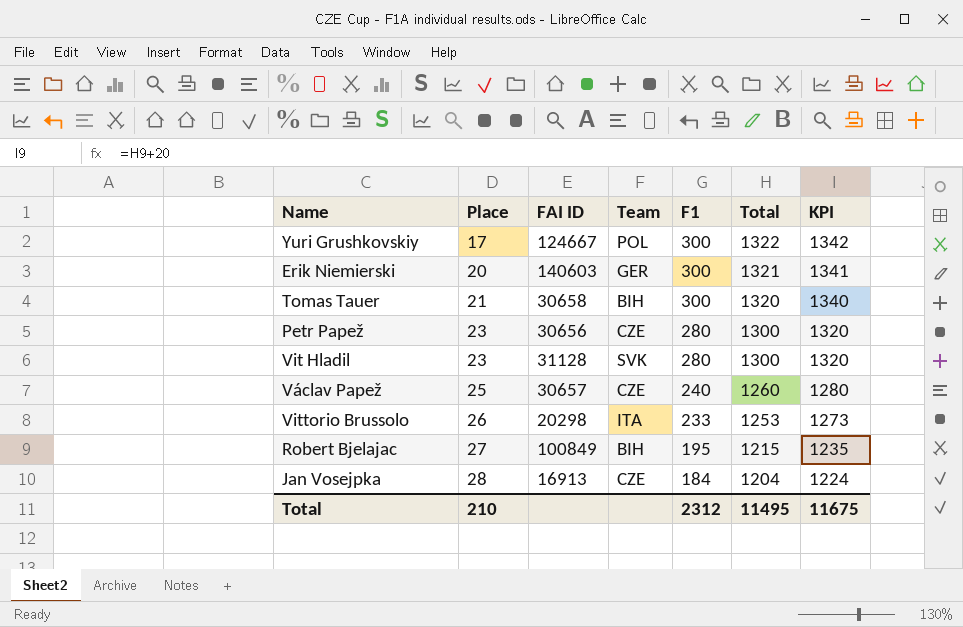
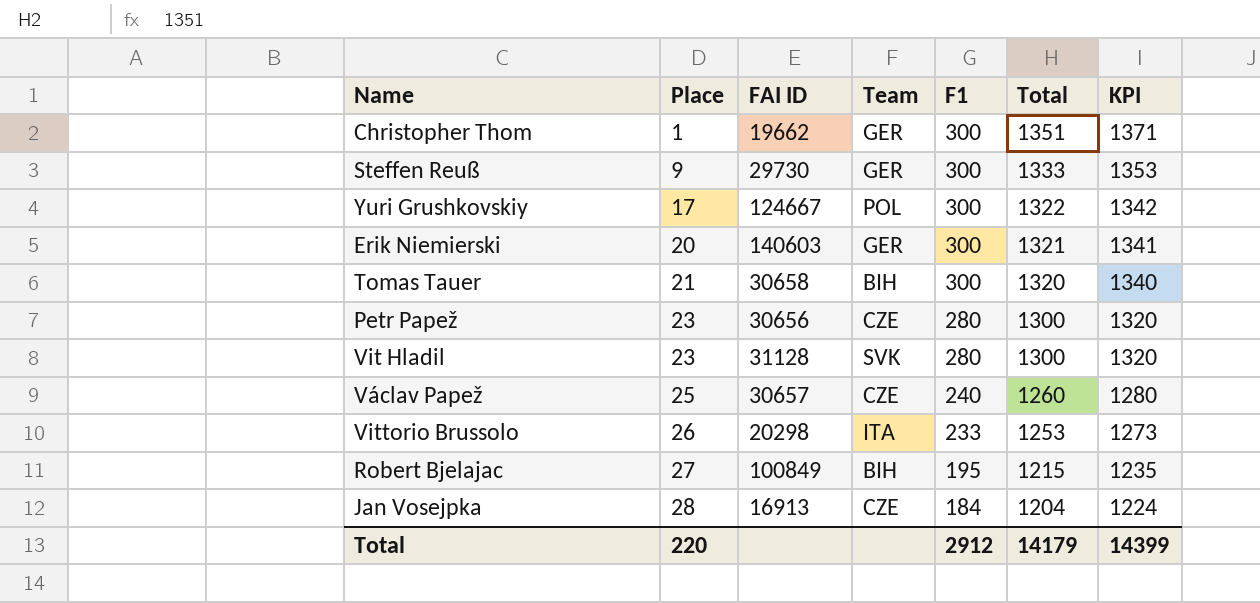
row Christopher Thom: none -> 1 | 19662 | GER | 300 | 1351 | 1371
row Steffen Reuß: none -> 9 | 29730 | GER | 300 | 1333 | 1353
Total | Place: 210 -> 220
Total | F1: 2312 -> 2912
Total | Total: 11495 -> 14179
Total | KPI: 11675 -> 14399

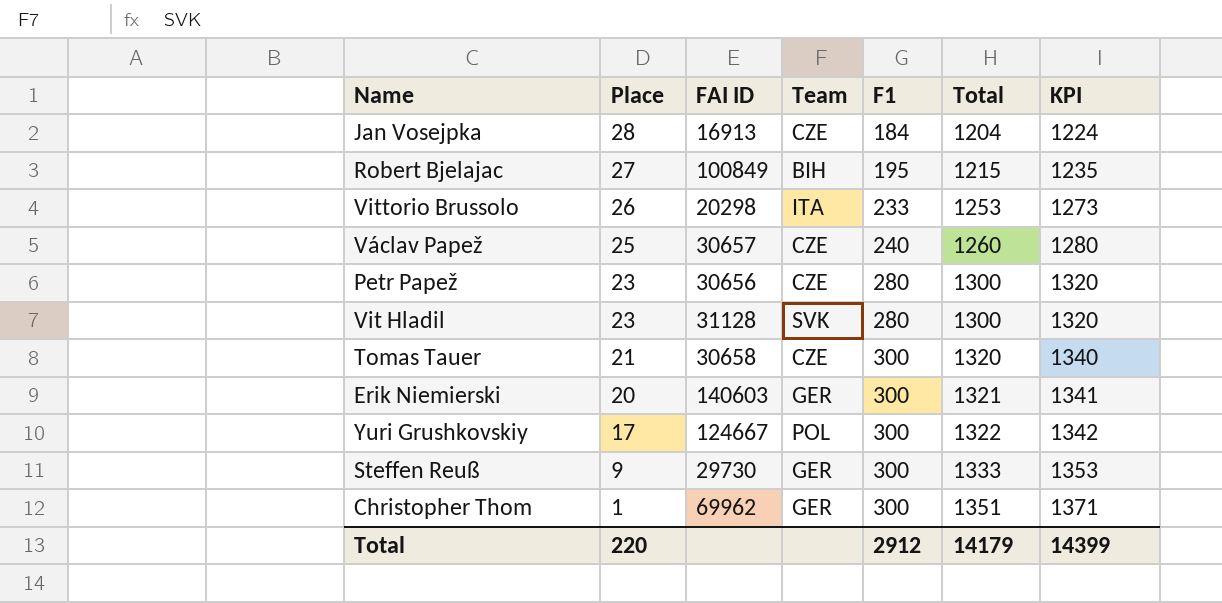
row order: Place ascending -> Place descending
Tomas Tauer | Team: BIH -> CZE
Christopher Thom | FAI ID: 19662 -> 69962

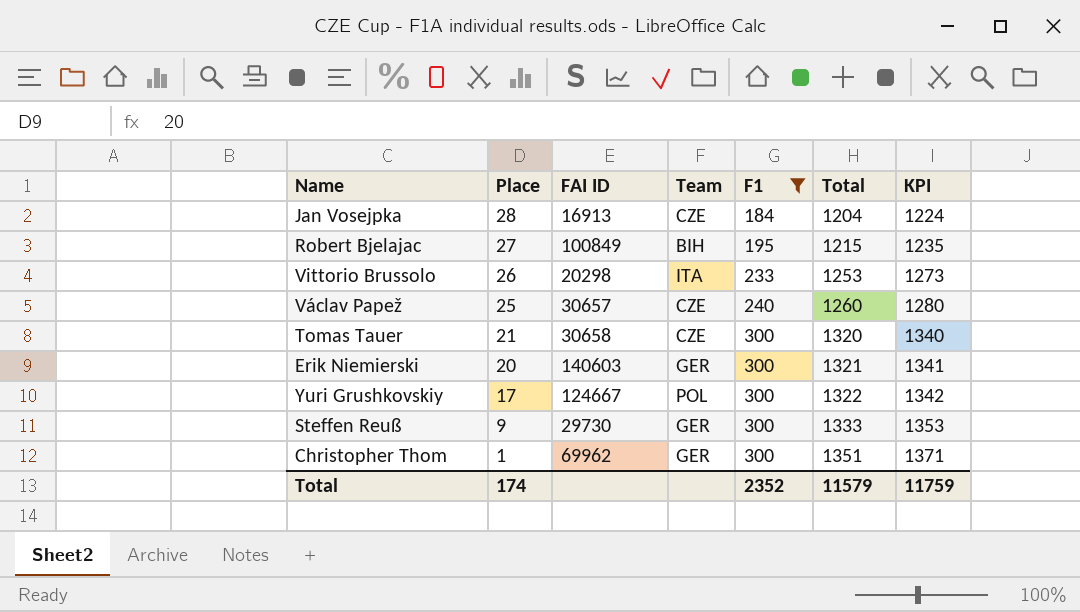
filter: none -> F1 != 280
Total | Place: 220 -> 174
Total | F1: 2912 -> 2352
Total | Total: 14179 -> 11579
Total | KPI: 14399 -> 11759

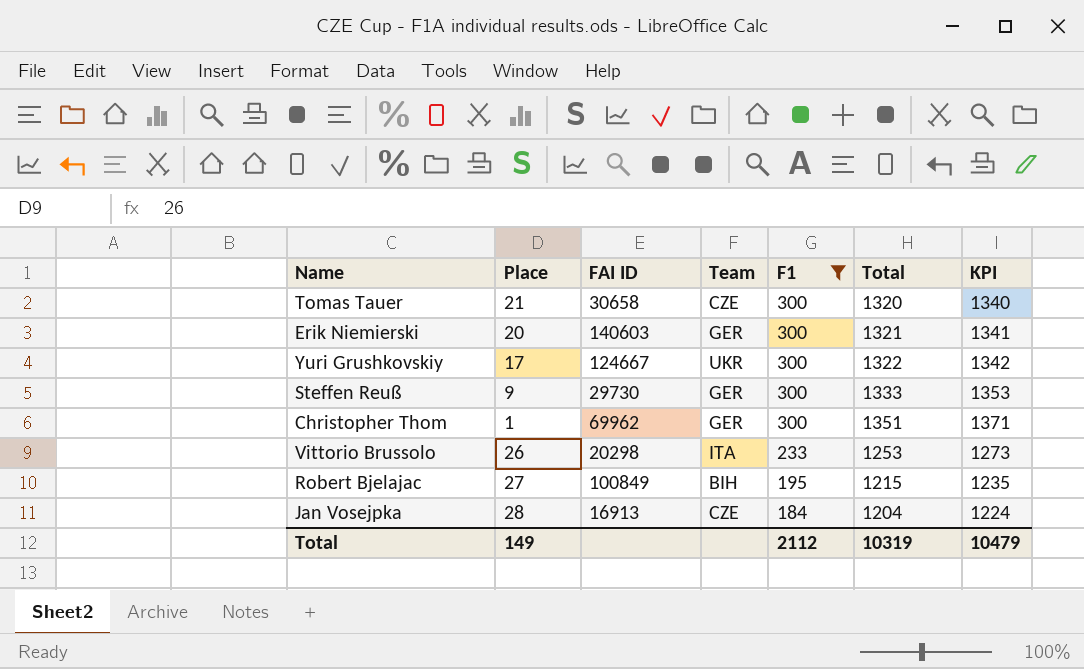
row order: Place descending -> F1 descending
row Václav Papež: 25 | 30657 | CZE | 240 | 1260 | 1280 -> none
Yuri Grushkovskiy | Team: POL -> UKR
Total | Place: 174 -> 149
Total | F1: 2352 -> 2112
Total | Total: 11579 -> 10319
Total | KPI: 11759 -> 10479

